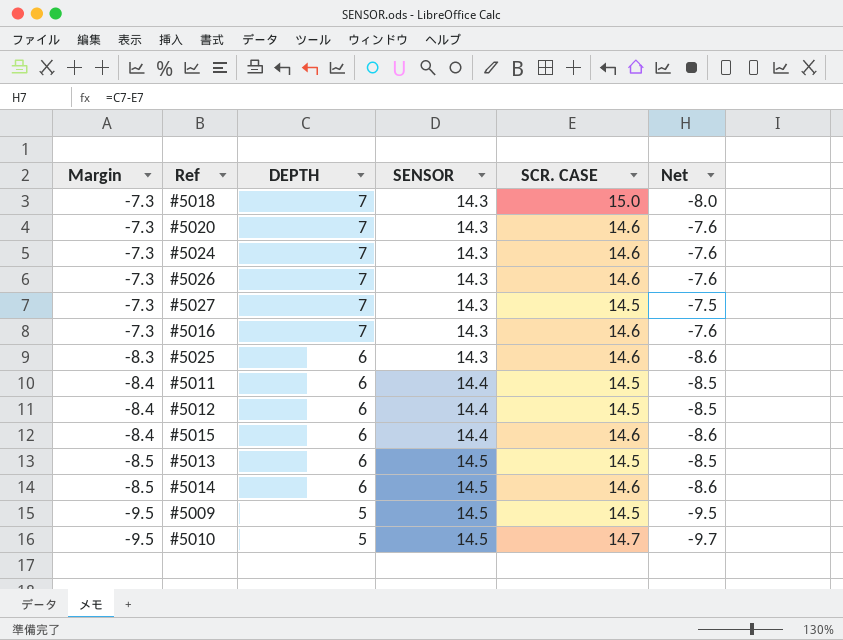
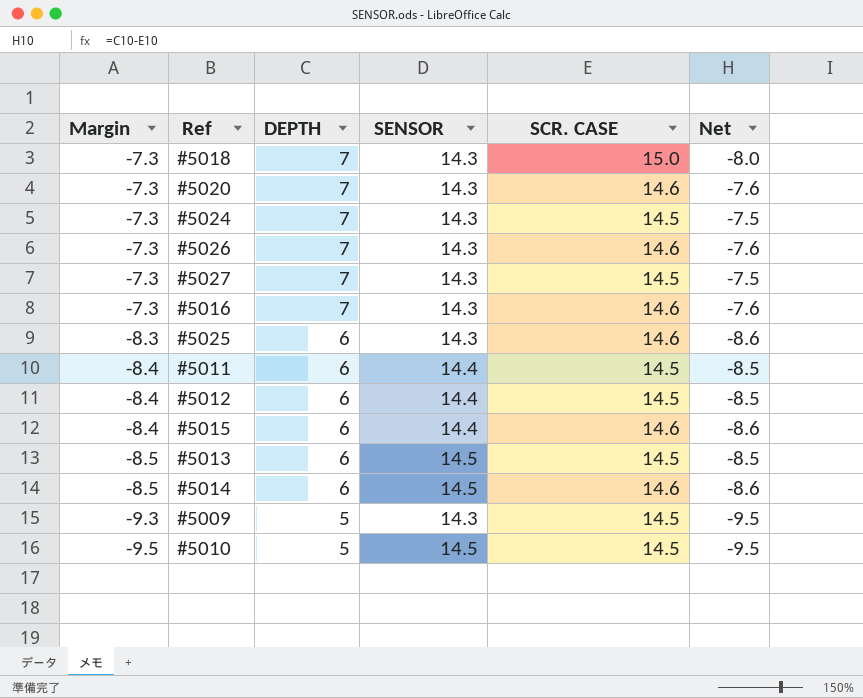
#5024 | SCR. CASE: 14.6 -> 14.5
#5024 | Net: -7.6 -> -7.5
#5009 | Margin: -9.5 -> -9.3
#5009 | SENSOR: 14.5 -> 14.3
#5010 | SCR. CASE: 14.7 -> 14.5
#5010 | Net: -9.7 -> -9.5

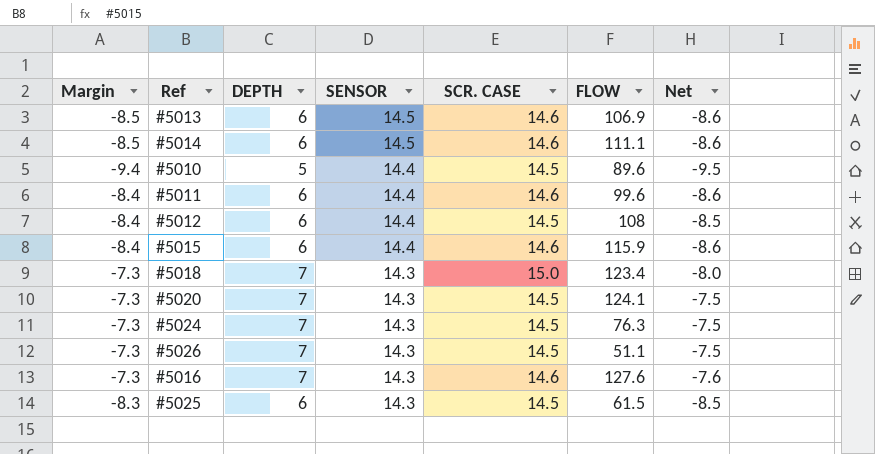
row order: Margin descending -> SENSOR descending
column FLOW | position: none -> 6
row #5027: -7.3 | 7 | 14.3 | 14.5 | -7.5 -> none
row #5009: -9.3 | 5 | 14.3 | 14.5 | -9.5 -> none
#5013 | SCR. CASE: 14.5 -> 14.6
#5013 | Net: -8.5 -> -8.6
#5010 | Margin: -9.5 -> -9.4
#5010 | SENSOR: 14.5 -> 14.4
#5011 | SCR. CASE: 14.5 -> 14.6
#5011 | Net: -8.5 -> -8.6
#5020 | SCR. CASE: 14.6 -> 14.5
#5020 | Net: -7.6 -> -7.5
#5026 | SCR. CASE: 14.6 -> 14.5
#5026 | Net: -7.6 -> -7.5
#5025 | SCR. CASE: 14.6 -> 14.5
#5025 | Net: -8.6 -> -8.5

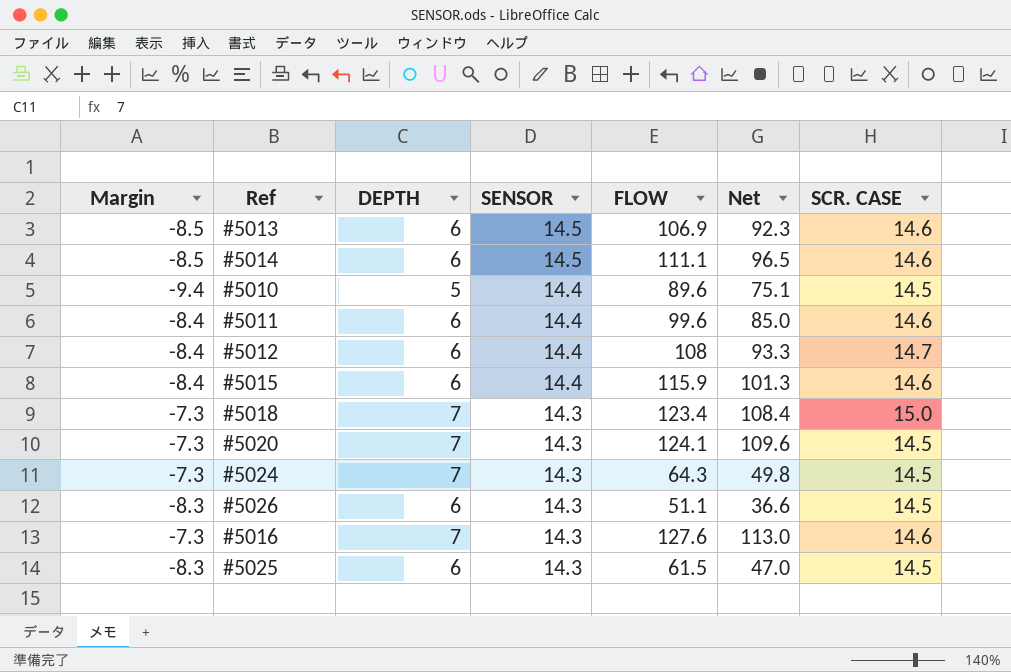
column Net | formula: [DEPTH] - [SCR. CASE] -> [FLOW] - [SCR. CASE]
column SCR. CASE | position: 5 -> 7
#5012 | SCR. CASE: 14.5 -> 14.7
#5024 | FLOW: 76.3 -> 64.3
#5026 | Margin: -7.3 -> -8.3
#5026 | DEPTH: 7 -> 6

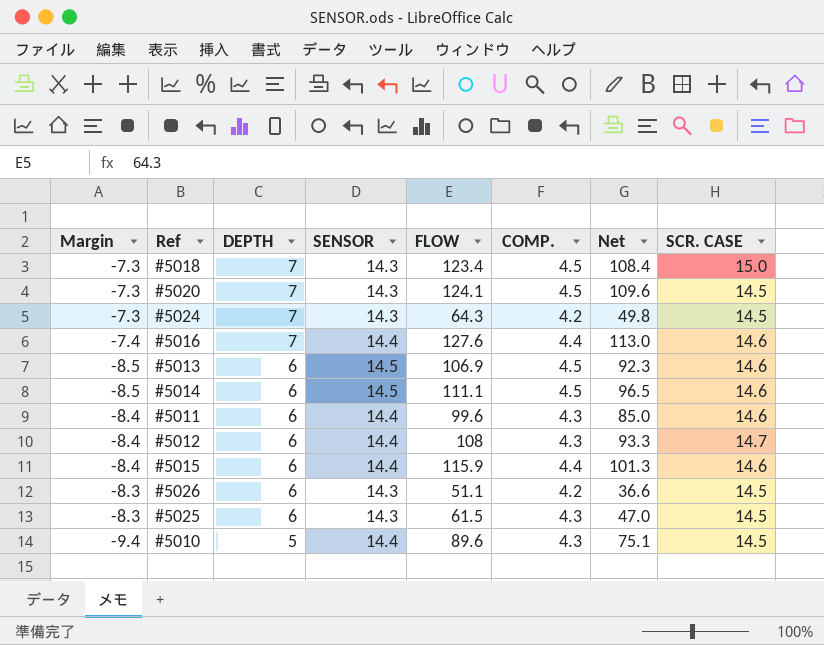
row order: SENSOR descending -> DEPTH descending
column COMP. | position: none -> 6
#5016 | Margin: -7.3 -> -7.4
#5016 | SENSOR: 14.3 -> 14.4

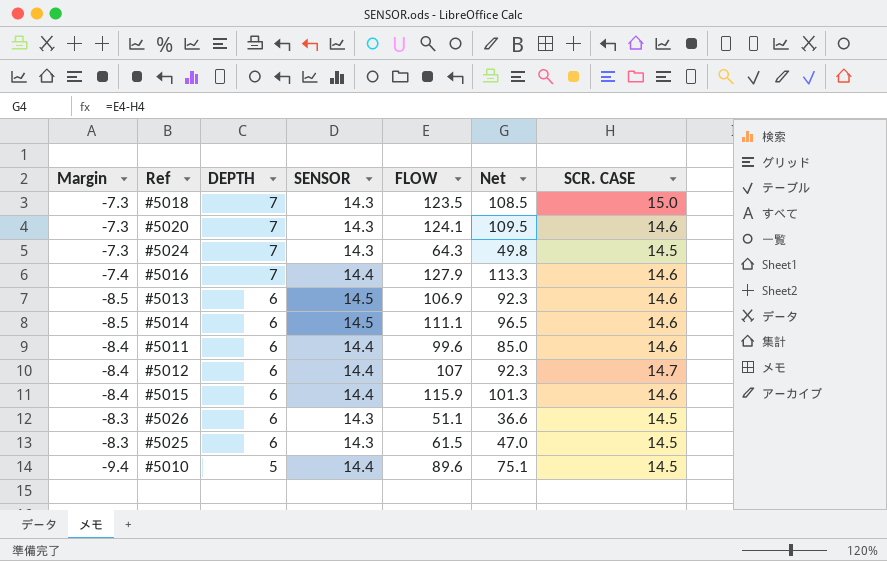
column COMP. | position: 6 -> none
#5018 | FLOW: 123.4 -> 123.5
#5018 | Net: 108.4 -> 108.5
#5020 | Net: 109.6 -> 109.5
#5020 | SCR. CASE: 14.5 -> 14.6
#5016 | FLOW: 127.6 -> 127.9
#5016 | Net: 113.0 -> 113.3
#5012 | FLOW: 108 -> 107
#5012 | Net: 93.3 -> 92.3

